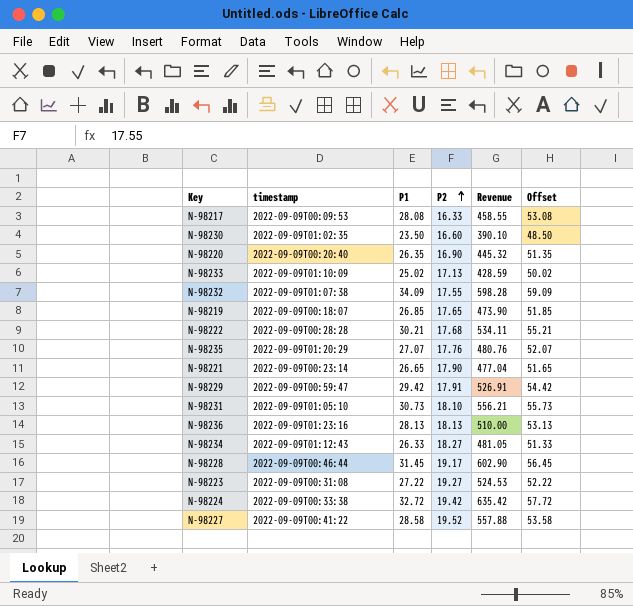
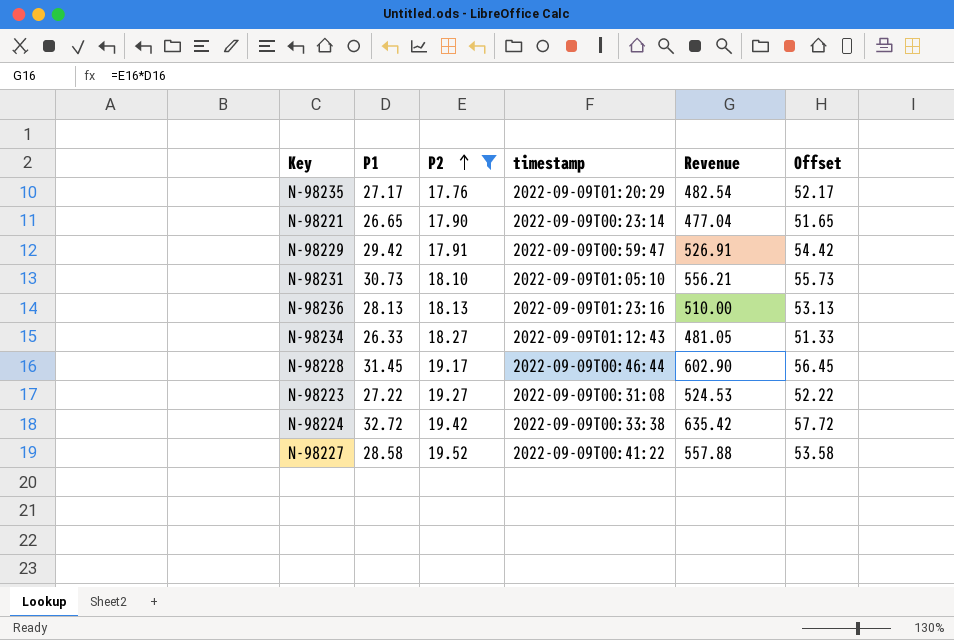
filter: none -> P2 >= 17.76
column timestamp | position: 2 -> 4
N-98235 | P1: 27.07 -> 27.17
N-98235 | Revenue: 480.76 -> 482.54
N-98235 | Offset: 52.07 -> 52.17

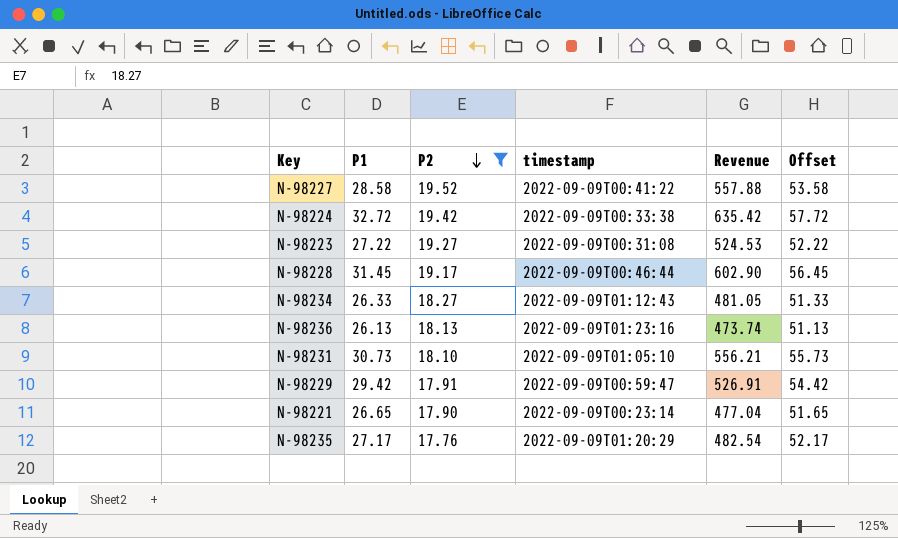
row order: P2 ascending -> P2 descending
N-98236 | P1: 28.13 -> 26.13
N-98236 | Revenue: 510.00 -> 473.74
N-98236 | Offset: 53.13 -> 51.13

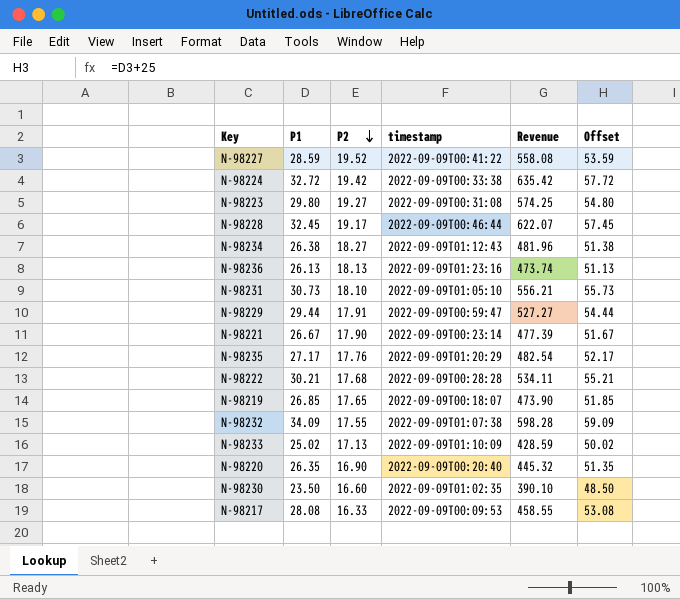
filter: P2 >= 17.76 -> none
N-98227 | P1: 28.58 -> 28.59
N-98227 | Revenue: 557.88 -> 558.08
N-98227 | Offset: 53.58 -> 53.59
N-98223 | P1: 27.22 -> 29.80
N-98223 | Revenue: 524.53 -> 574.25
N-98223 | Offset: 52.22 -> 54.80
N-98228 | P1: 31.45 -> 32.45
N-98228 | Revenue: 602.90 -> 622.07
N-98228 | Offset: 56.45 -> 57.45
N-98234 | P1: 26.33 -> 26.38
N-98234 | Revenue: 481.05 -> 481.96
N-98234 | Offset: 51.33 -> 51.38
N-98229 | P1: 29.42 -> 29.44
N-98229 | Revenue: 526.91 -> 527.27
N-98229 | Offset: 54.42 -> 54.44
N-98221 | P1: 26.65 -> 26.67
N-98221 | Revenue: 477.04 -> 477.39
N-98221 | Offset: 51.65 -> 51.67

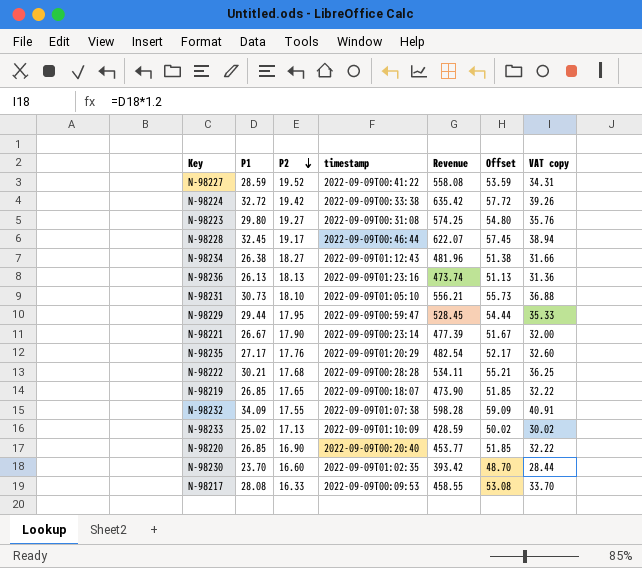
column VAT copy | formula: none -> [P1] * 1.2
N-98229 | P2: 17.91 -> 17.95
N-98229 | Revenue: 527.27 -> 528.45
N-98220 | P1: 26.35 -> 26.85
N-98220 | Revenue: 445.32 -> 453.77
N-98220 | Offset: 51.35 -> 51.85
N-98230 | P1: 23.50 -> 23.70
N-98230 | Revenue: 390.10 -> 393.42
N-98230 | Offset: 48.50 -> 48.70

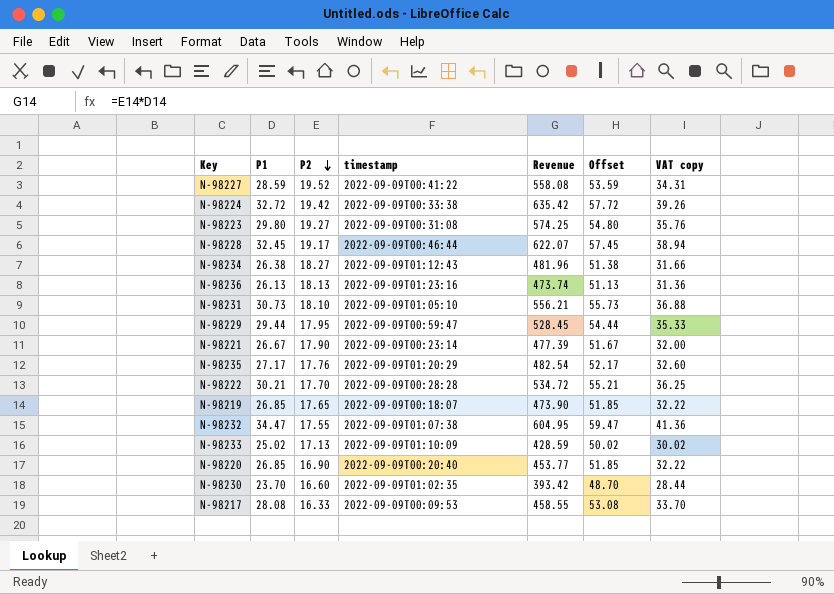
N-98222 | P2: 17.68 -> 17.70
N-98222 | Revenue: 534.11 -> 534.72
N-98232 | P1: 34.09 -> 34.47
N-98232 | Revenue: 598.28 -> 604.95
N-98232 | Offset: 59.09 -> 59.47
N-98232 | VAT copy: 40.91 -> 41.36

